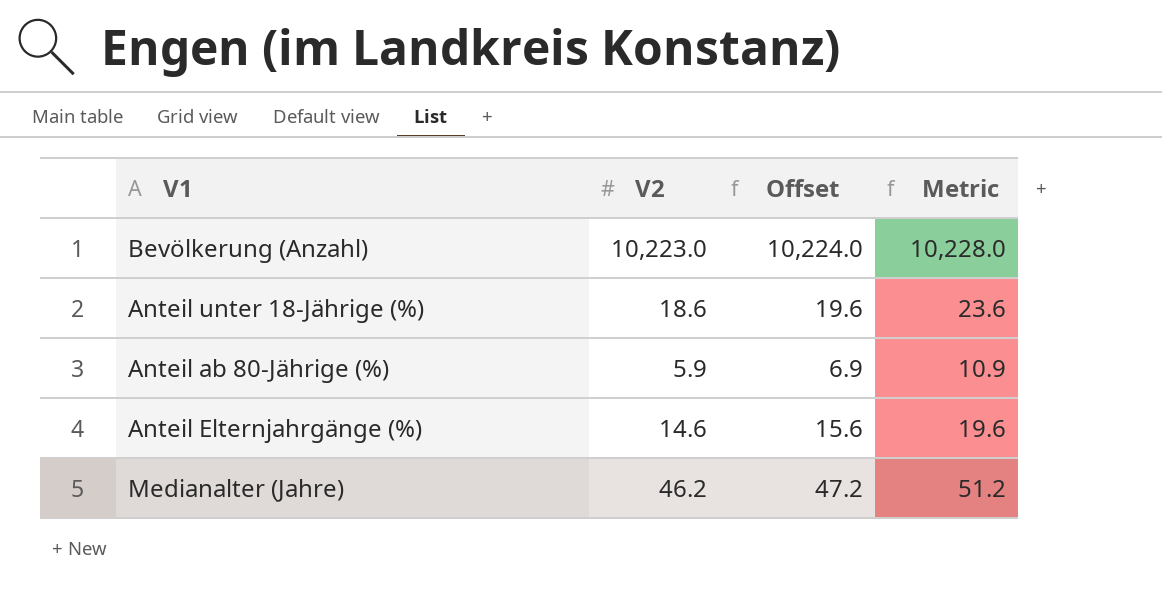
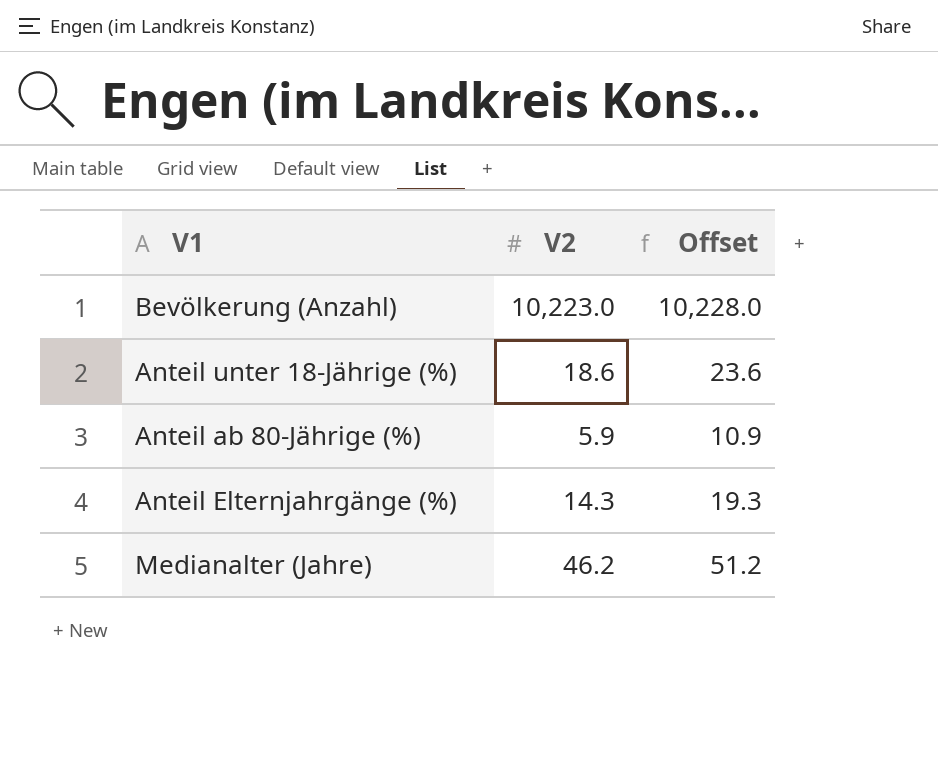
column Metric | formula: [V2] + 5 -> none
column Offset | formula: [V2] + 1 -> [V2] + 5
Anteil Elternjahrgänge (%) | V2: 14.6 -> 14.3

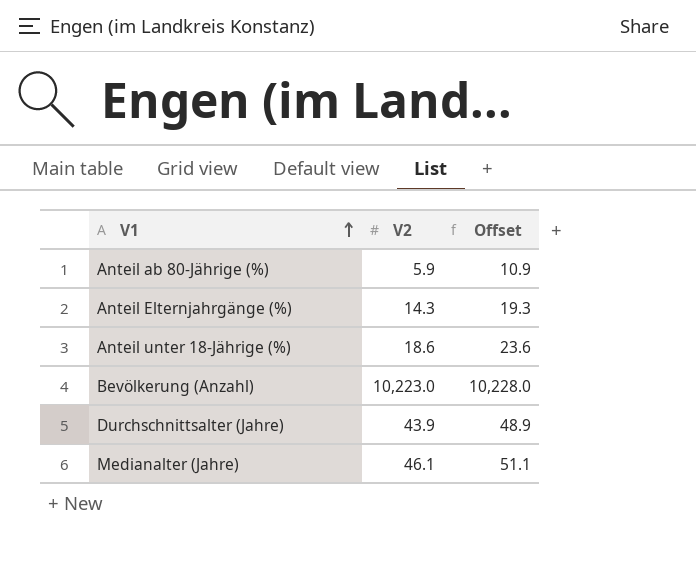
row order: none -> V1 ascending
row Durchschnittsalter (Jahre): none -> 43.9 | 48.9
Medianalter (Jahre) | V2: 46.2 -> 46.1
Medianalter (Jahre) | Offset: 51.2 -> 51.1

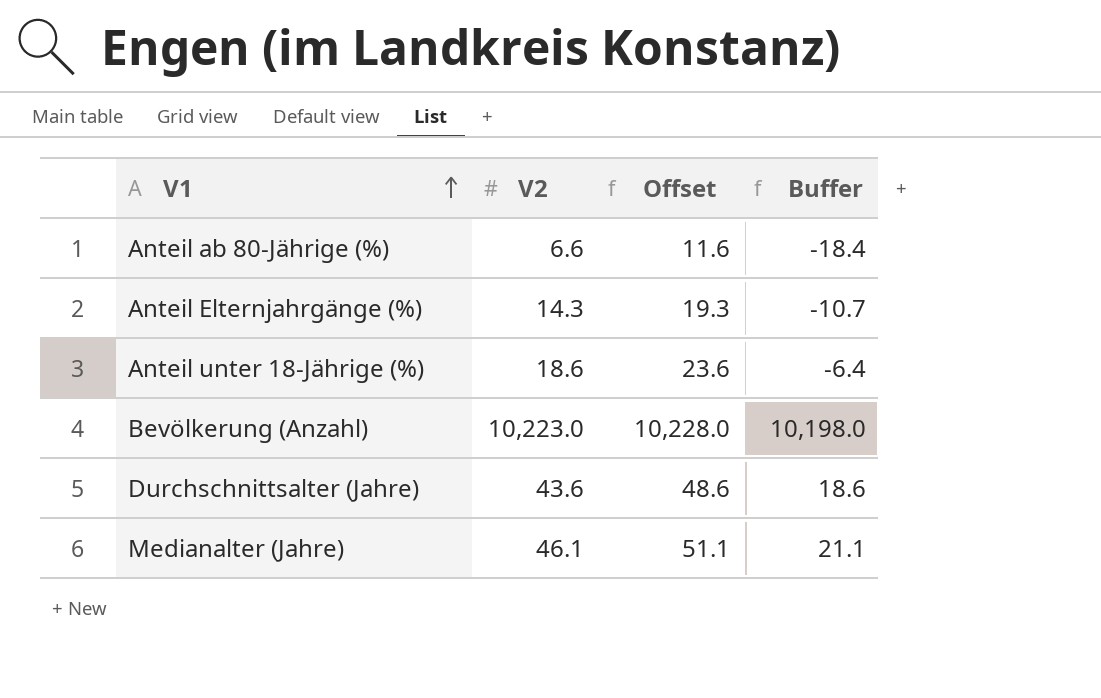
column Buffer | formula: none -> [V2] - 25
Anteil ab 80-Jährige (%) | V2: 5.9 -> 6.6
Anteil ab 80-Jährige (%) | Offset: 10.9 -> 11.6
Durchschnittsalter (Jahre) | V2: 43.9 -> 43.6
Durchschnittsalter (Jahre) | Offset: 48.9 -> 48.6

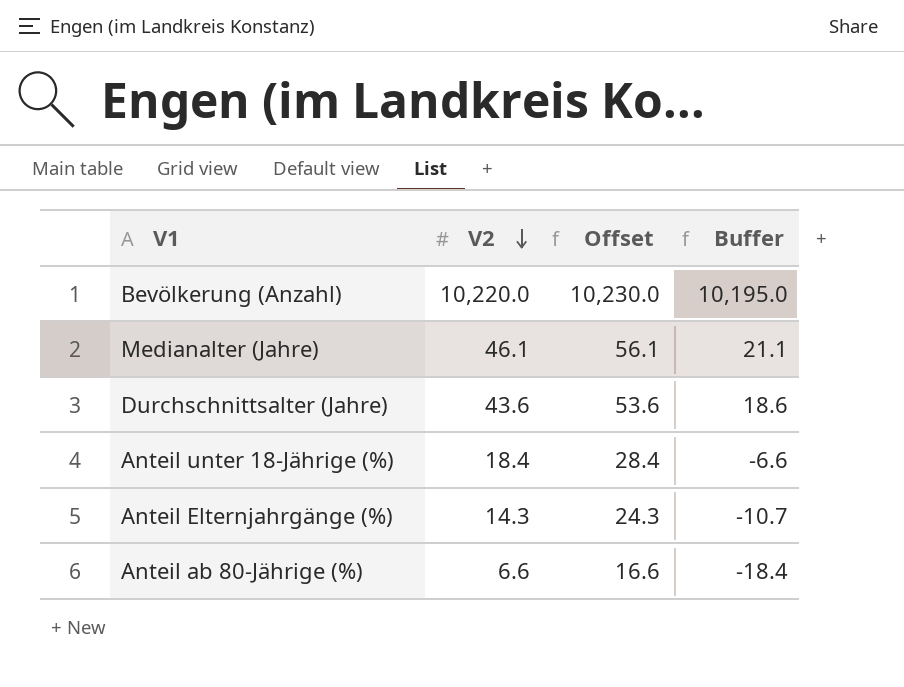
row order: V1 ascending -> V2 descending
column Offset | formula: [V2] + 5 -> [V2] + 10
Bevölkerung (Anzahl) | V2: 10,223.0 -> 10,220.0
Bevölkerung (Anzahl) | Buffer: 10,198.0 -> 10,195.0
Anteil unter 18-Jährige (%) | V2: 18.6 -> 18.4
Anteil unter 18-Jährige (%) | Buffer: -6.4 -> -6.6

